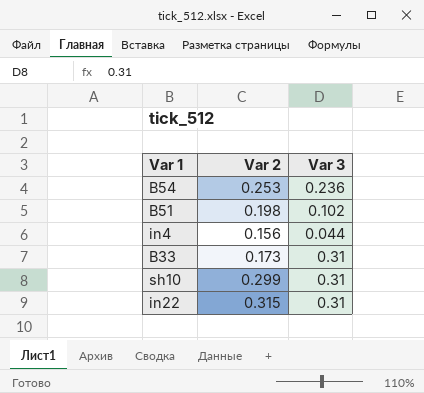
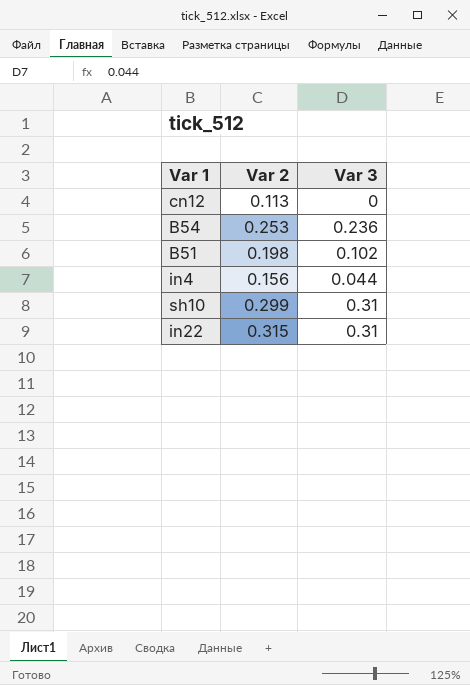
row B33: 0.173 | 0.31 -> none
row cn12: none -> 0.113 | 0

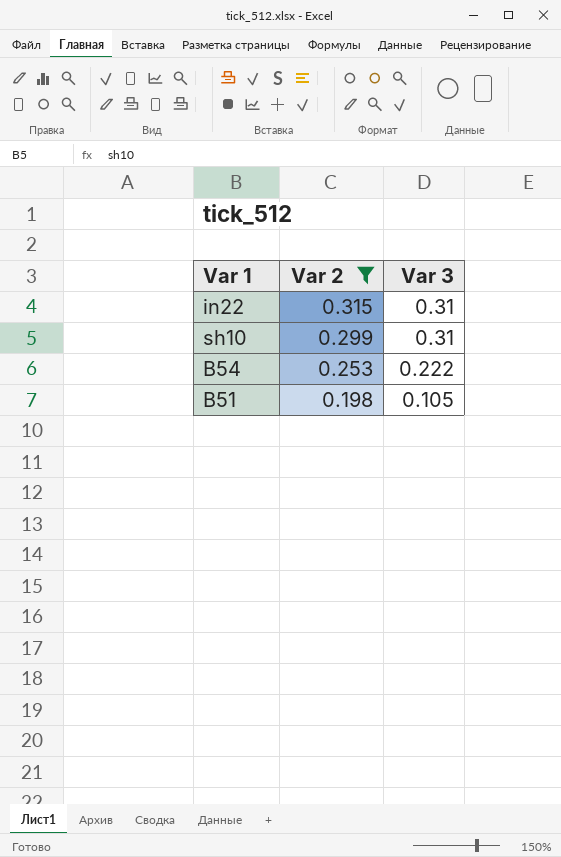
filter: none -> Var 2 >= 0.198
row order: none -> Var 2 descending
B54 | Var 3: 0.236 -> 0.222
B51 | Var 3: 0.102 -> 0.105

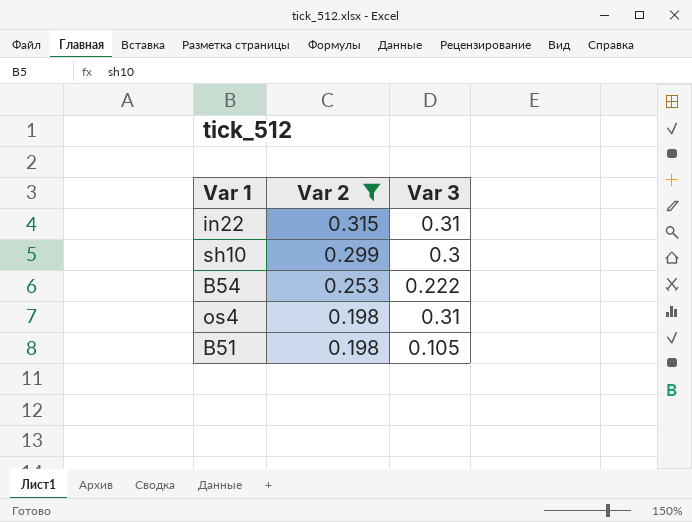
sh10 | Var 3: 0.31 -> 0.3
row os4: none -> 0.198 | 0.31

